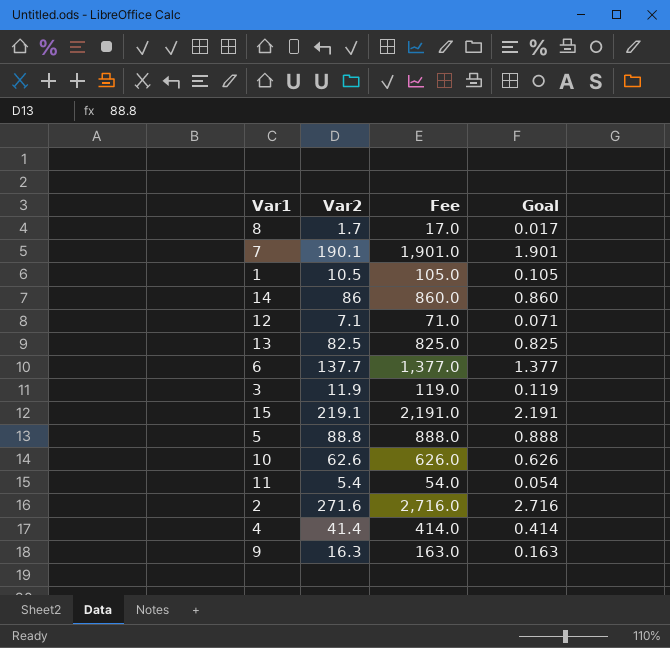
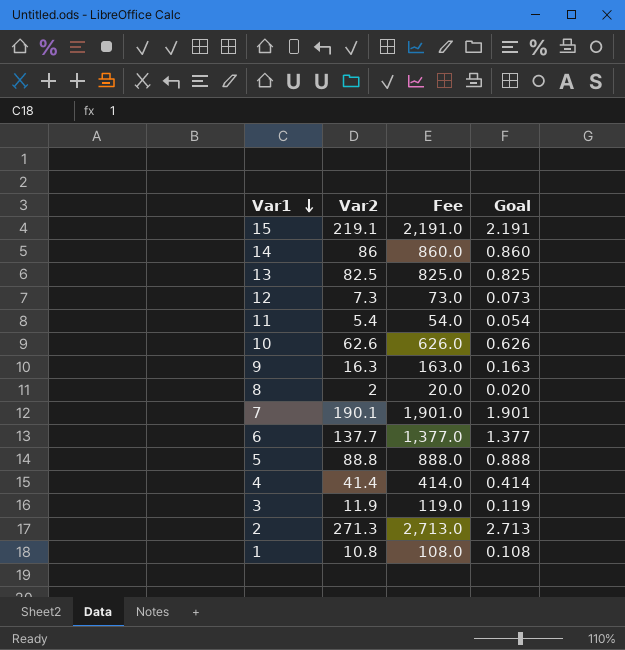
row order: none -> Var1 descending
12 | Var2: 7.1 -> 7.3
12 | Fee: 71.0 -> 73.0
12 | Goal: 0.071 -> 0.073
8 | Var2: 1.7 -> 2
8 | Fee: 17.0 -> 20.0
8 | Goal: 0.017 -> 0.020
2 | Var2: 271.6 -> 271.3
2 | Fee: 2,716.0 -> 2,713.0
2 | Goal: 2.716 -> 2.713
1 | Var2: 10.5 -> 10.8
1 | Fee: 105.0 -> 108.0
1 | Goal: 0.105 -> 0.108

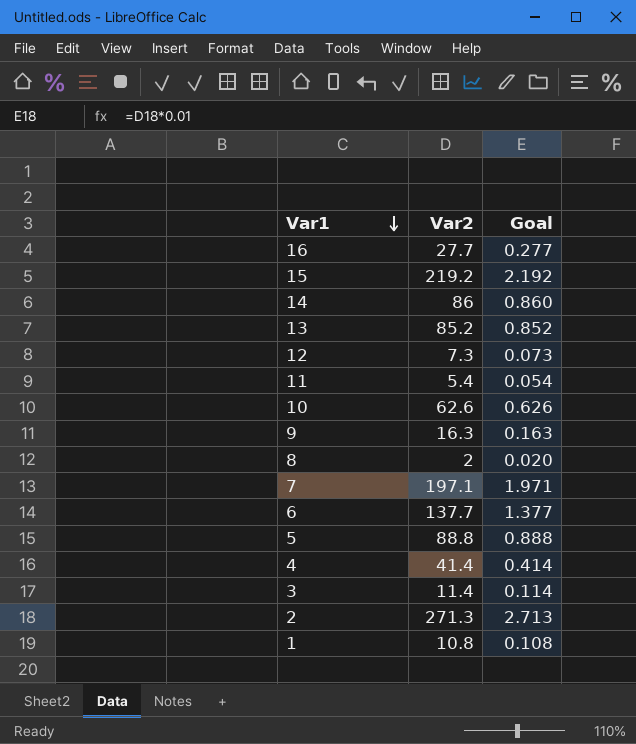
column Fee | formula: [Var2] * 10 -> none
row 16: none -> 27.7 | 0.277
15 | Var2: 219.1 -> 219.2
15 | Goal: 2.191 -> 2.192
13 | Var2: 82.5 -> 85.2
13 | Goal: 0.825 -> 0.852
7 | Var2: 190.1 -> 197.1
7 | Goal: 1.901 -> 1.971
3 | Var2: 11.9 -> 11.4
3 | Goal: 0.119 -> 0.114

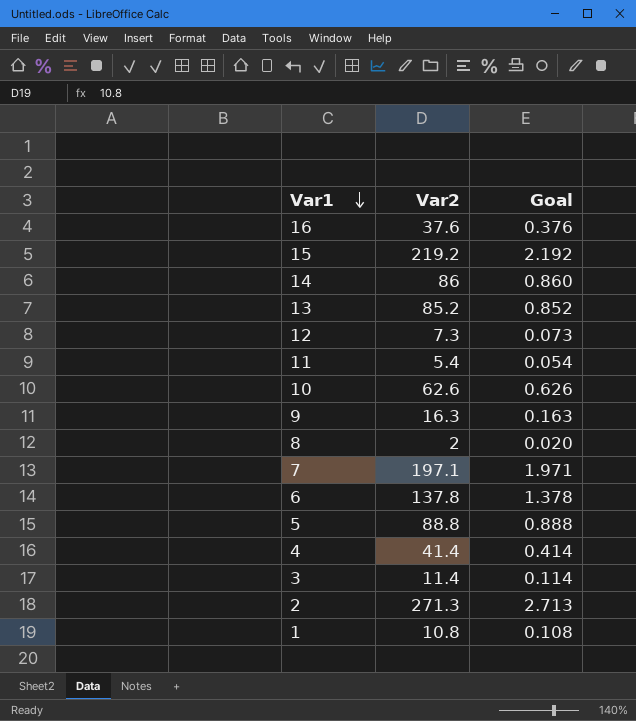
16 | Var2: 27.7 -> 37.6
16 | Goal: 0.277 -> 0.376
6 | Var2: 137.7 -> 137.8
6 | Goal: 1.377 -> 1.378

